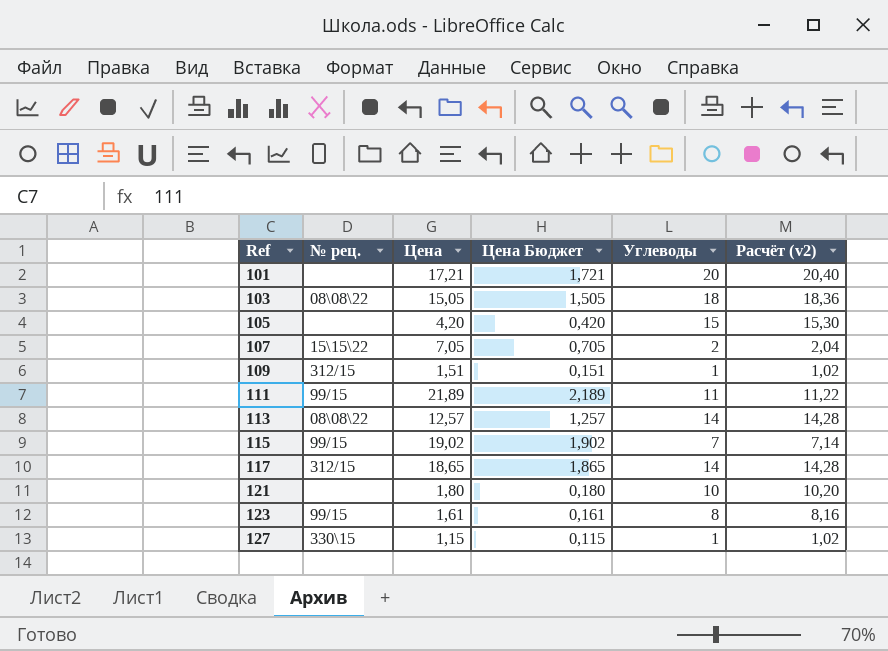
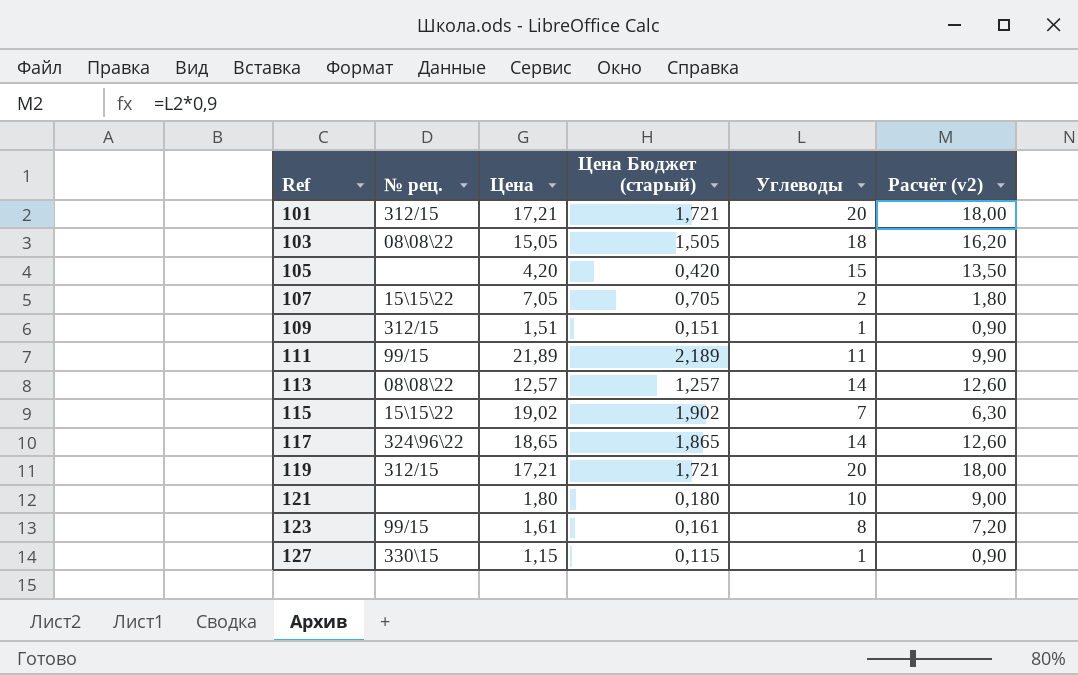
column name: Цена Бюджет -> Цена Бюджет (старый)
column Расчёт (v2) | formula: [Углеводы] * 1,02 -> [Углеводы] * 0,9
101 | № рец.: none -> 312/15
115 | № рец.: 99/15 -> 15\15\22
117 | № рец.: 312/15 -> 324\96\22
row 119: none -> 312/15 | 17,21 | 1,721 | 20 | 18,00

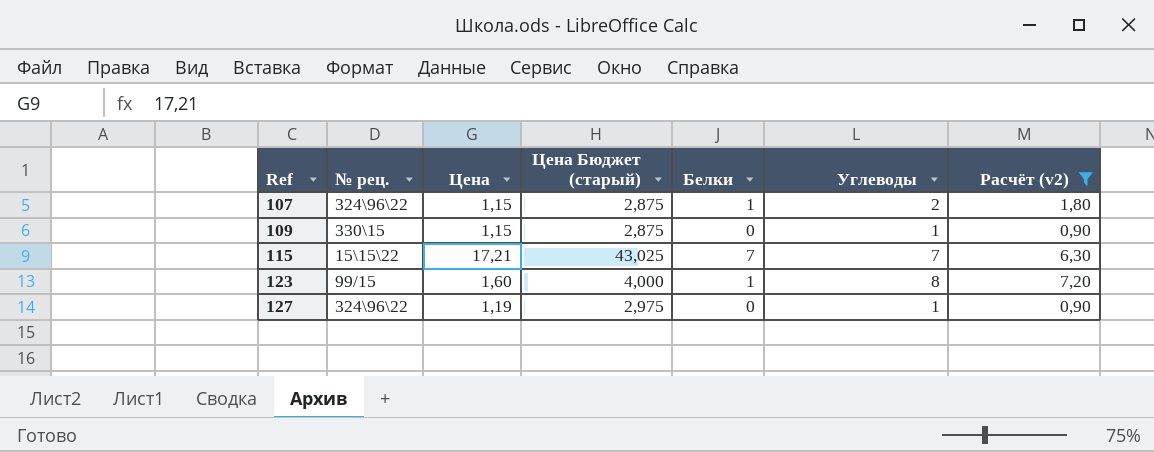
filter: none -> Расчёт (v2) <= 7,20
column Цена Бюджет (старый) | formula: [Цена] * 0,1 -> [Цена] * 2,5
column Белки | position: none -> 5
107 | № рец.: 15\15\22 -> 324\96\22
107 | Цена: 7,05 -> 1,15
109 | № рец.: 312/15 -> 330\15
109 | Цена: 1,51 -> 1,15
115 | Цена: 19,02 -> 17,21
123 | Цена: 1,61 -> 1,60
127 | № рец.: 330\15 -> 324\96\22
127 | Цена: 1,15 -> 1,19

